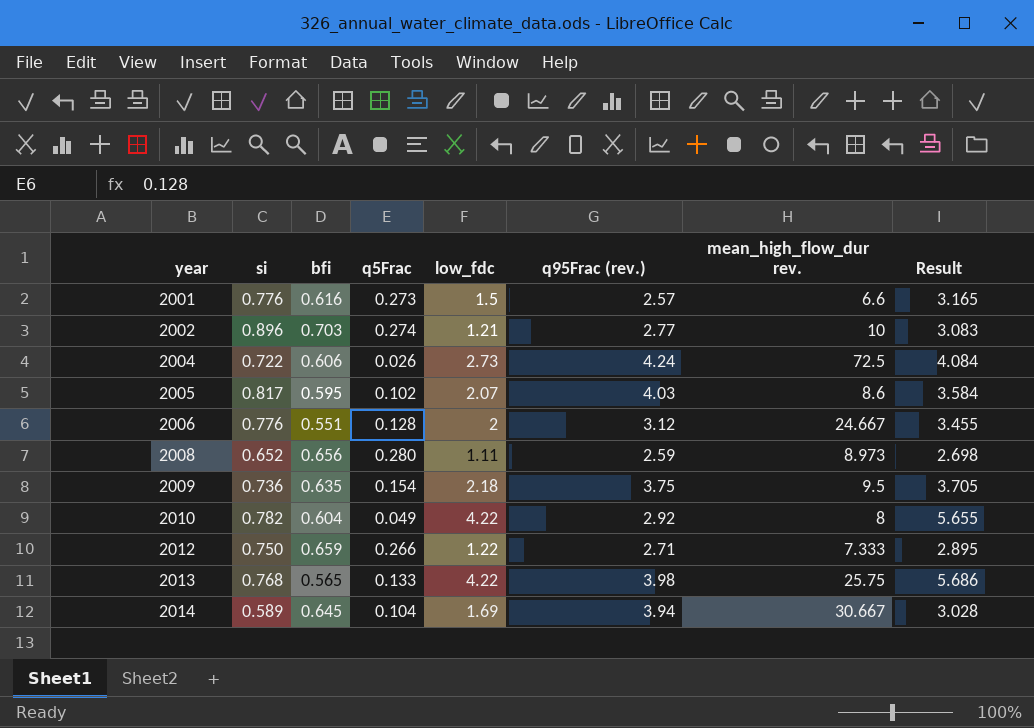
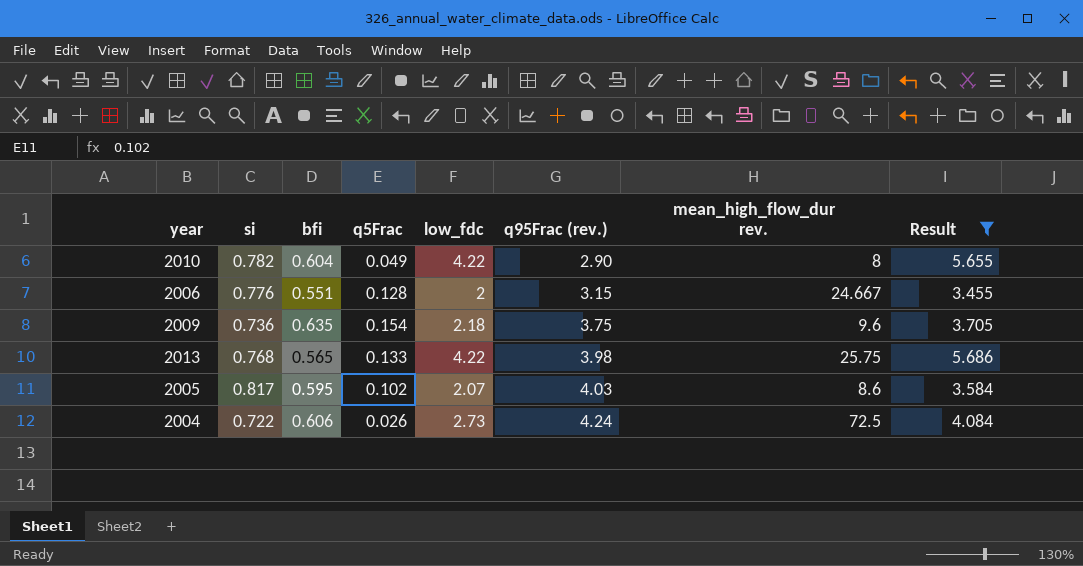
filter: none -> Result >= 3.455
row order: year ascending -> q95Frac (rev.) ascending
2010 | q95Frac (rev.): 2.92 -> 2.90
2006 | q95Frac (rev.): 3.12 -> 3.15
2009 | mean_high_flow_dur rev.: 9.5 -> 9.6

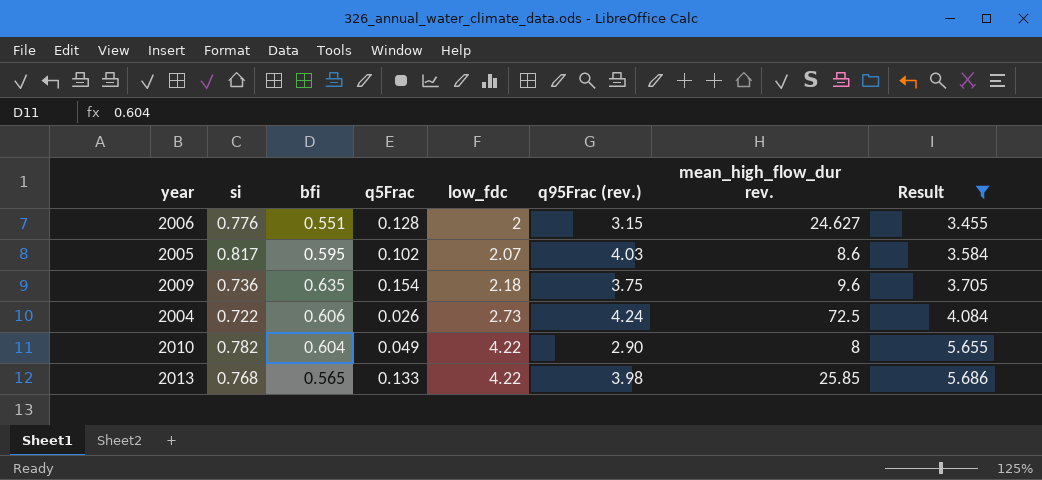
row order: q95Frac (rev.) ascending -> low_fdc ascending
2006 | mean_high_flow_dur rev.: 24.667 -> 24.627
2013 | mean_high_flow_dur rev.: 25.75 -> 25.85

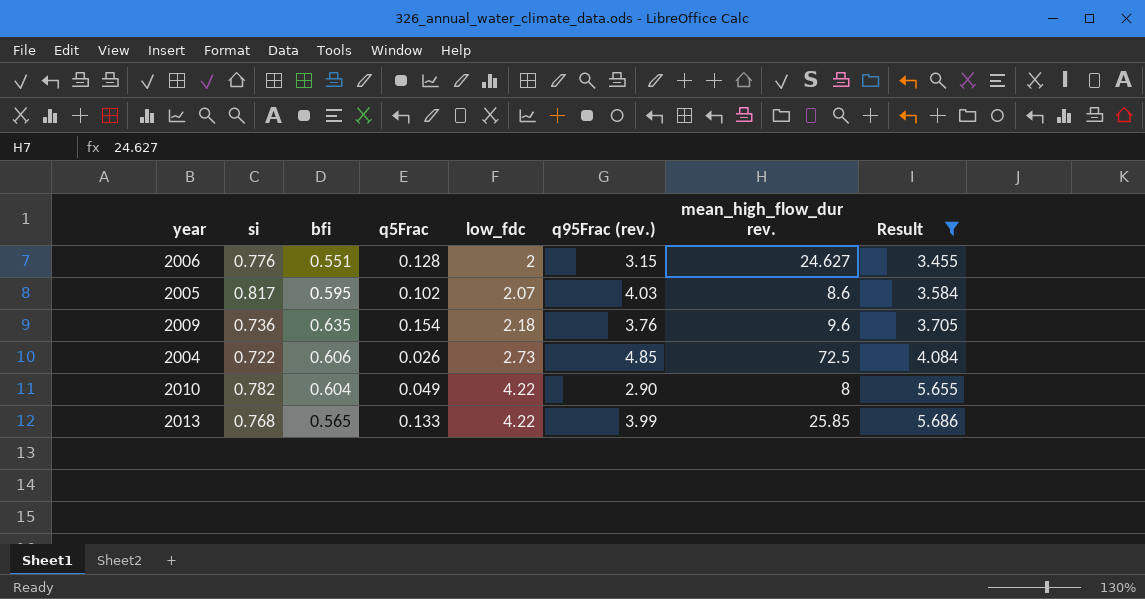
2009 | q95Frac (rev.): 3.75 -> 3.76
2004 | q95Frac (rev.): 4.24 -> 4.85
2013 | q95Frac (rev.): 3.98 -> 3.99

